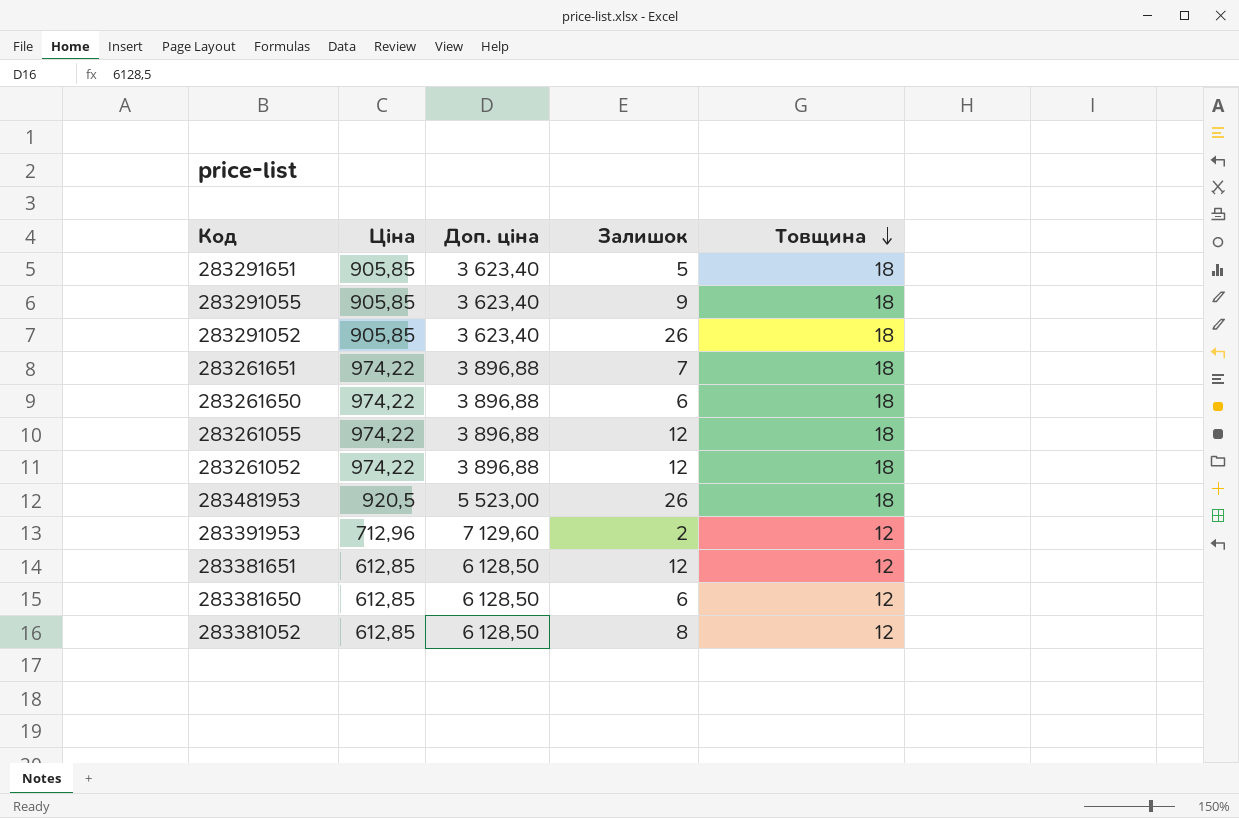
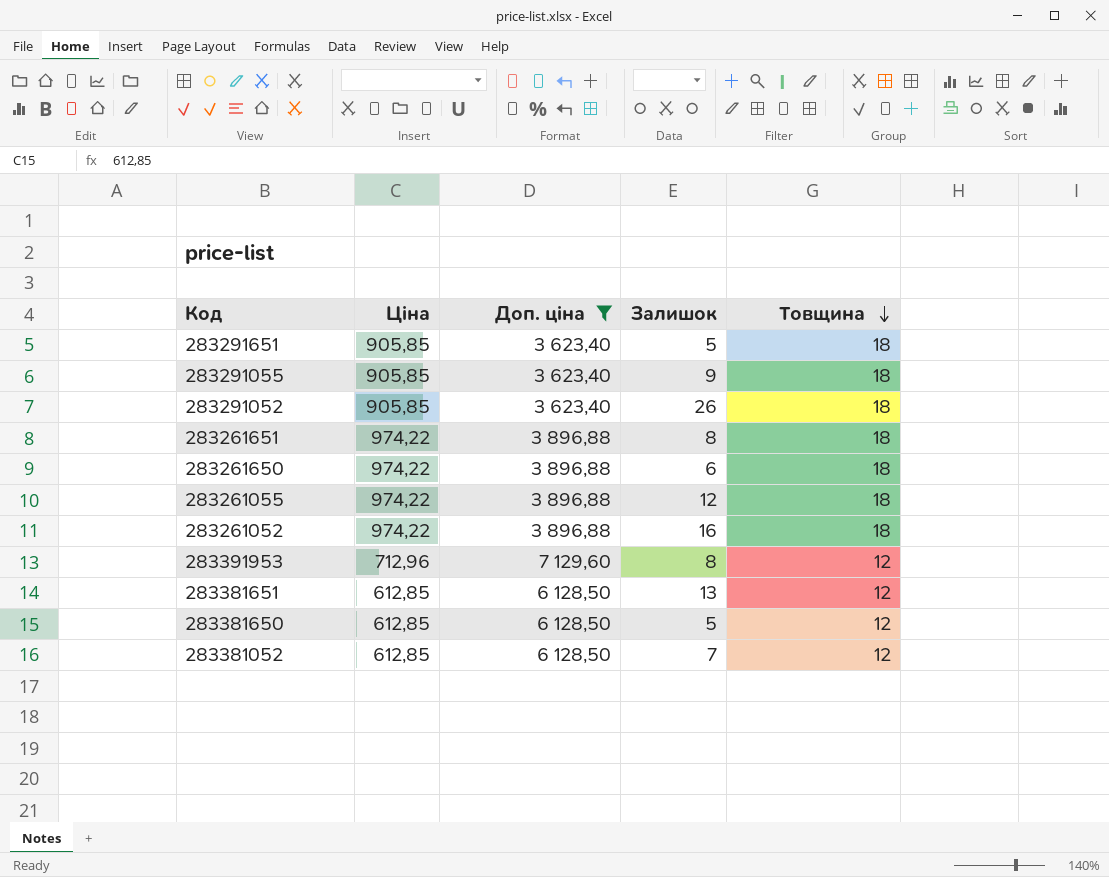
filter: none -> Доп. ціна != 5 523,00
283261651 | Залишок: 7 -> 8
283261052 | Залишок: 12 -> 16
283391953 | Залишок: 2 -> 8
283381651 | Залишок: 12 -> 13
283381650 | Залишок: 6 -> 5
283381052 | Залишок: 8 -> 7

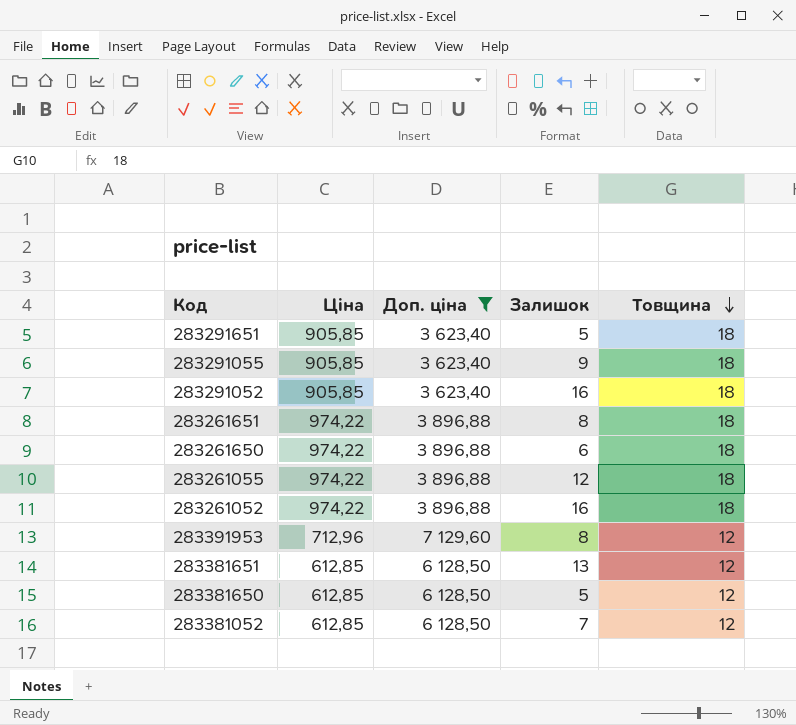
283291052 | Залишок: 26 -> 16

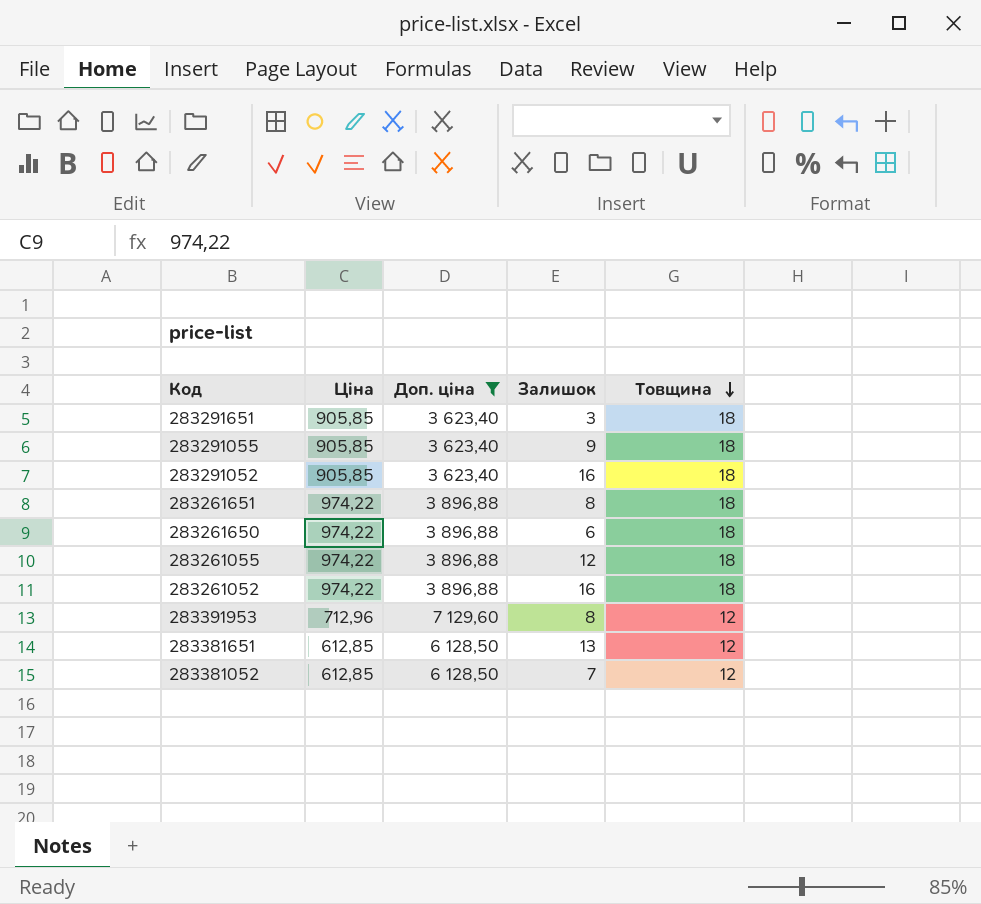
row 283381650: 612,85 | 6 128,50 | 5 | 12 -> none
283291651 | Залишок: 5 -> 3

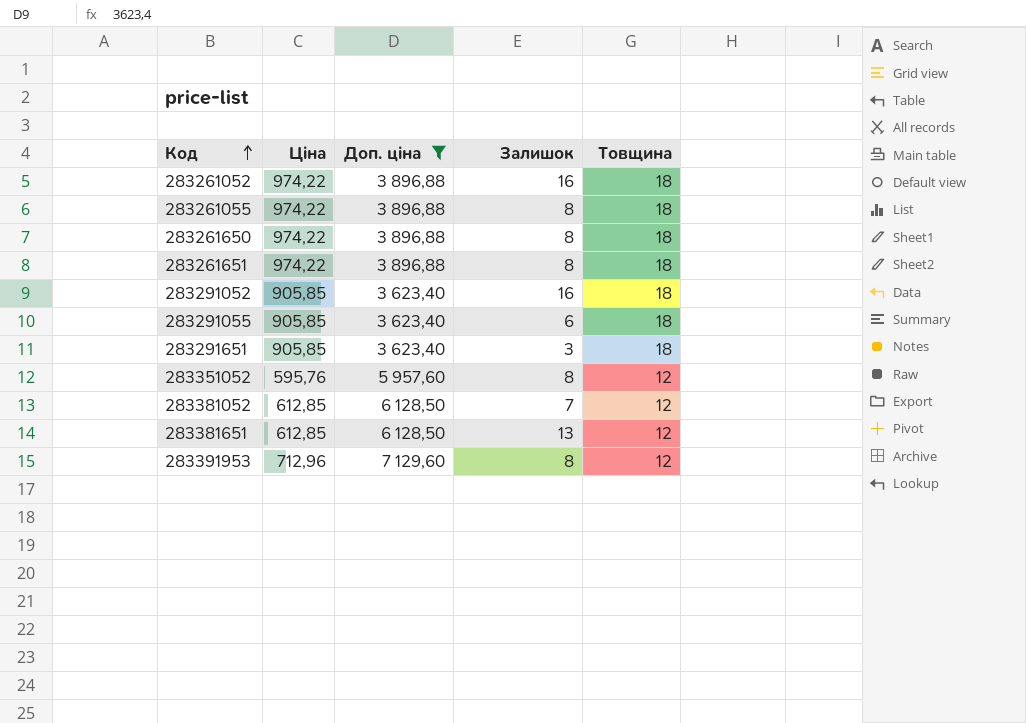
row order: Товщина descending -> Код ascending
283261055 | Залишок: 12 -> 8
283261650 | Залишок: 6 -> 8
283291055 | Залишок: 9 -> 6
row 283351052: none -> 595,76 | 5 957,60 | 8 | 12

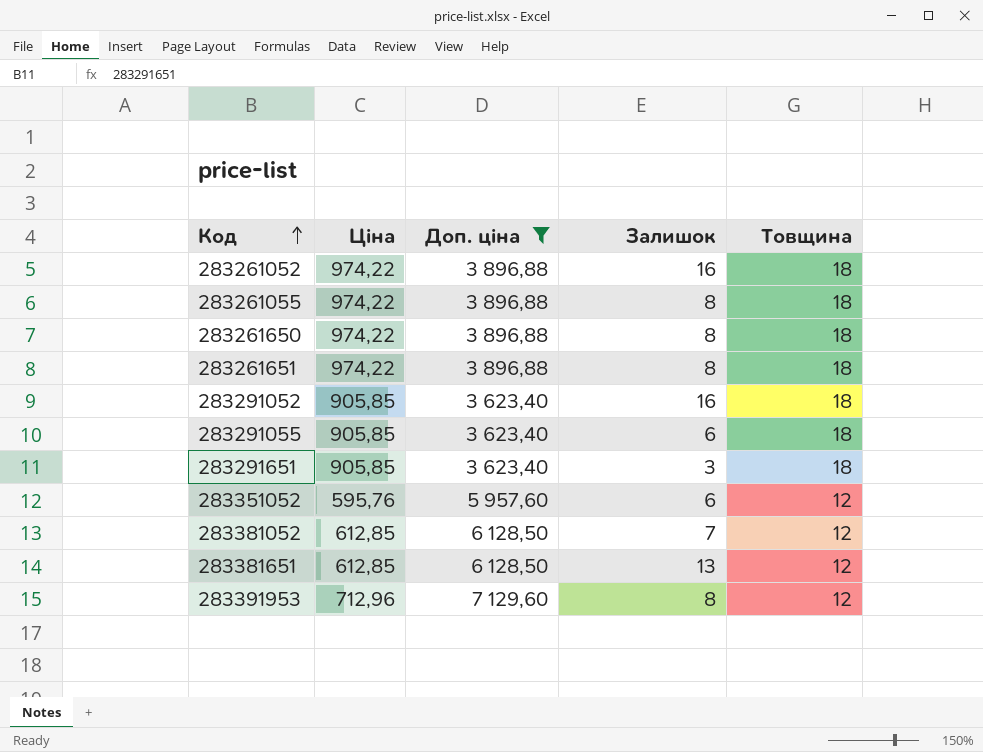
283351052 | Залишок: 8 -> 6

